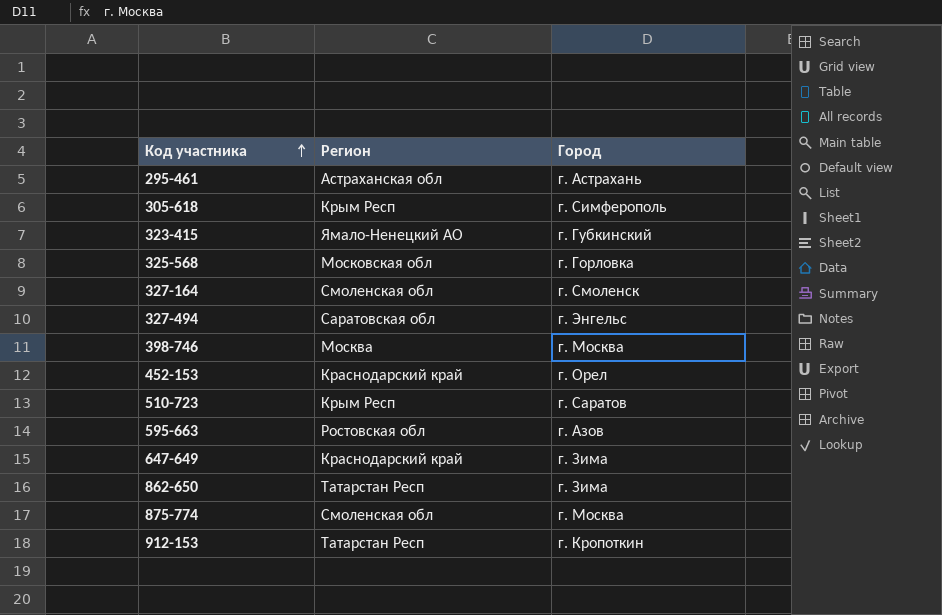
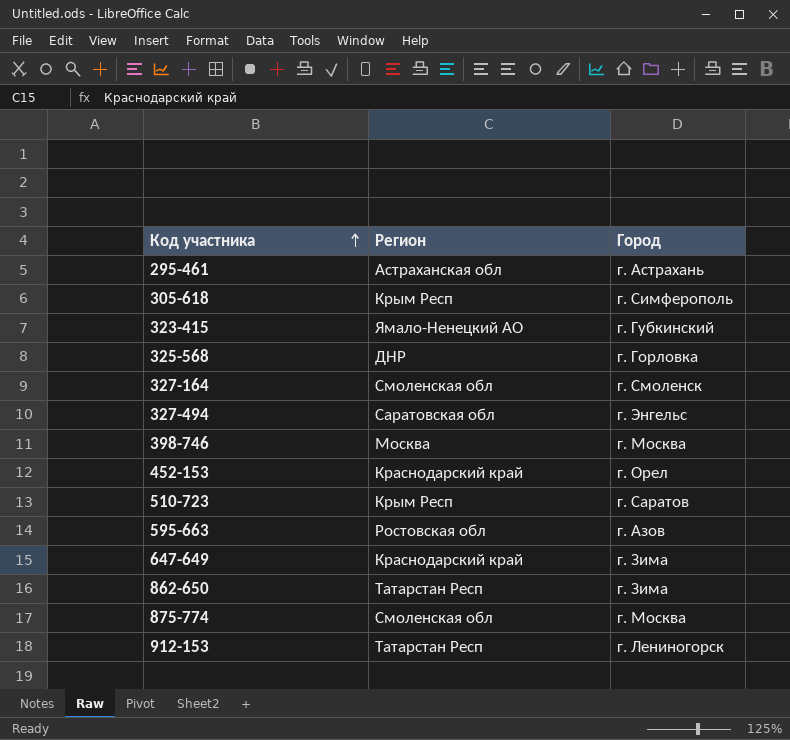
325-568 | Регион: Московская обл -> ДНР
912-153 | Город: г. Кропоткин -> г. Лениногорск

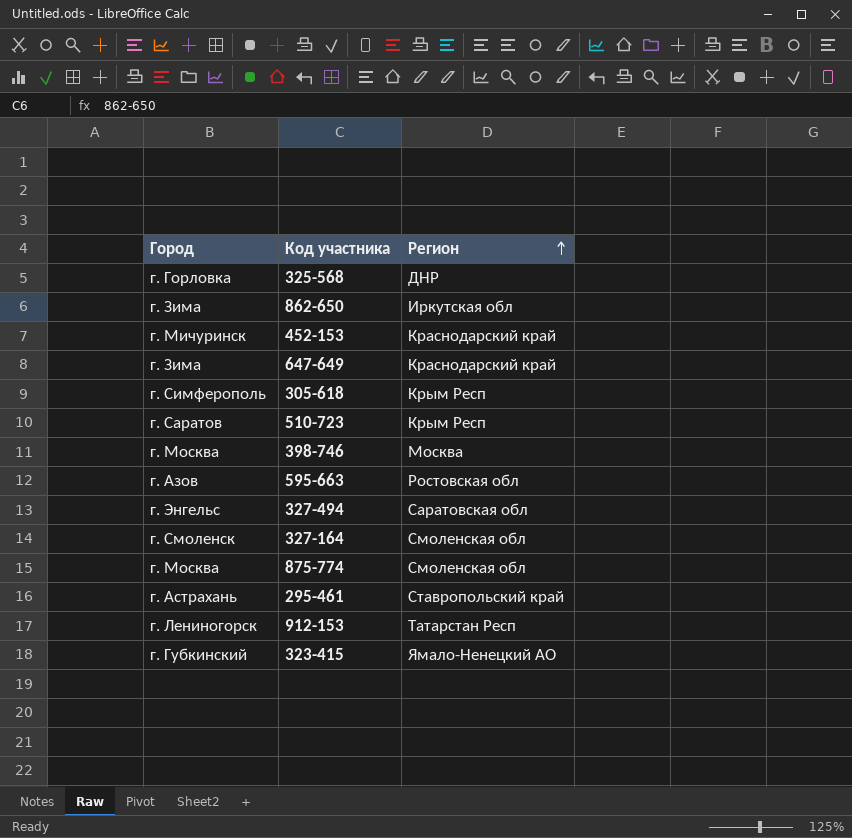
row order: Код участника ascending -> Регион ascending
column Город | position: 3 -> 1
862-650 | Регион: Татарстан Респ -> Иркутская обл
452-153 | Город: г. Орел -> г. Мичуринск
295-461 | Регион: Астраханская обл -> Ставропольский край

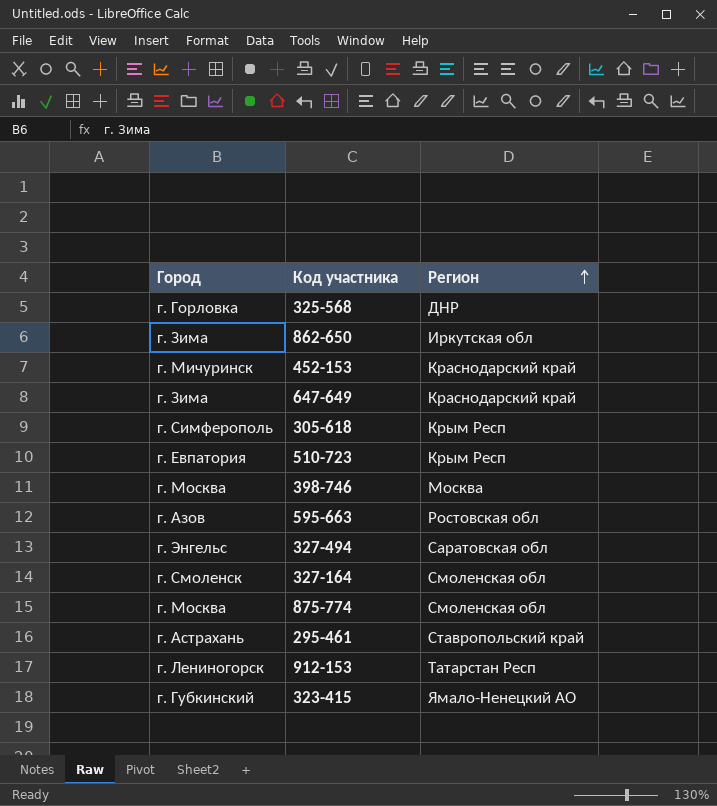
510-723 | Город: г. Саратов -> г. Евпатория

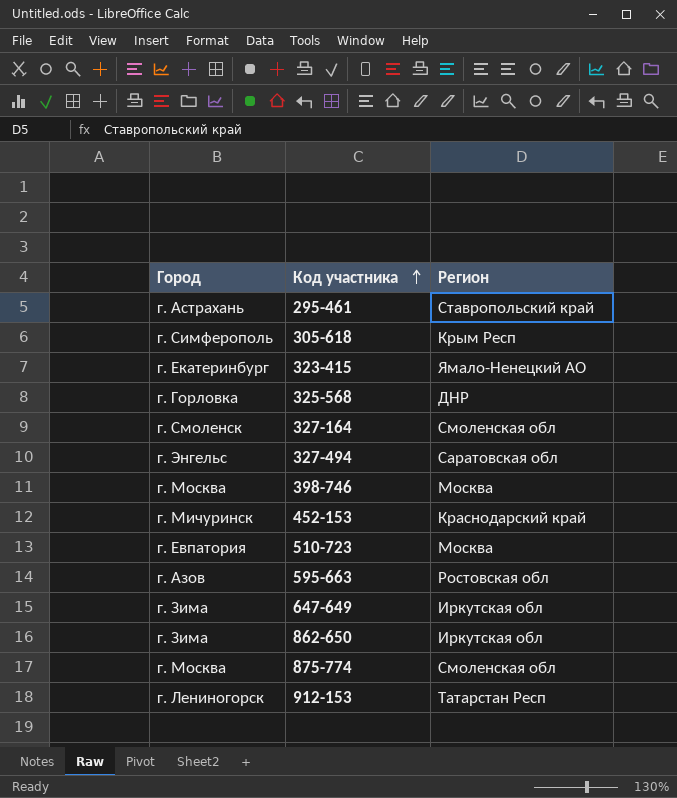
row order: Регион ascending -> Код участника ascending
323-415 | Город: г. Губкинский -> г. Екатеринбург
510-723 | Регион: Крым Респ -> Москва
647-649 | Регион: Краснодарский край -> Иркутская обл

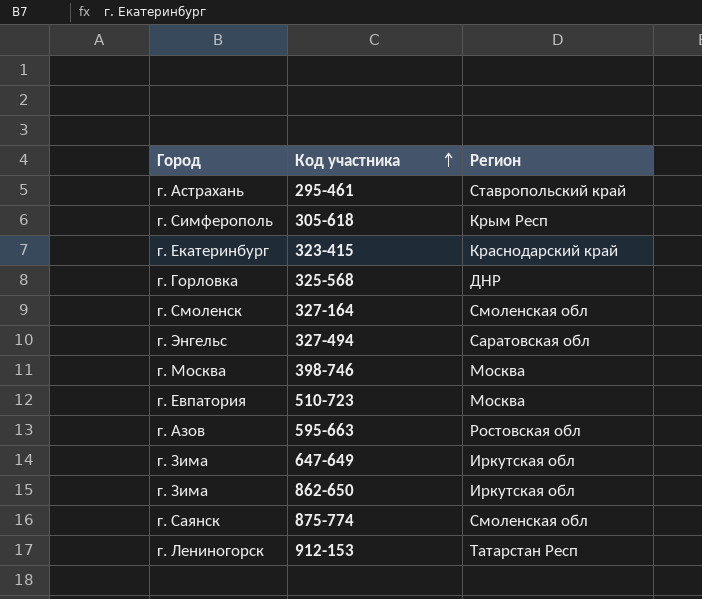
row 452-153: г. Мичуринск | Краснодарский край -> none
323-415 | Регион: Ямало-Ненецкий АО -> Краснодарский край
875-774 | Город: г. Москва -> г. Саянск

